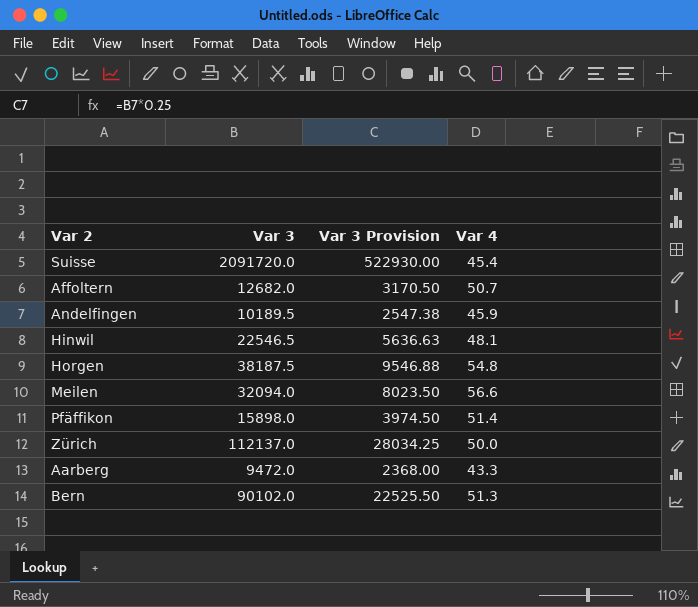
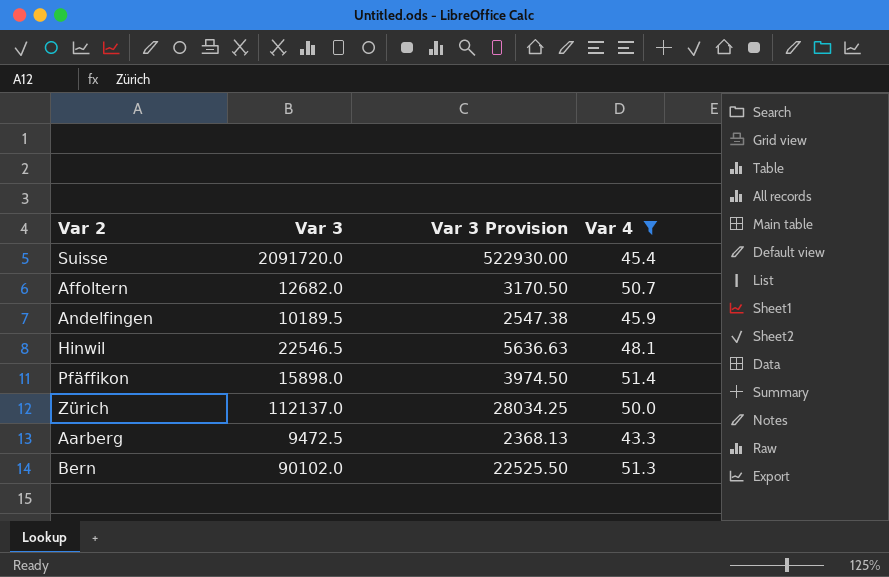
filter: none -> Var 4 <= 51.4
Aarberg | Var 3: 9472.0 -> 9472.5
Aarberg | Var 3 Provision: 2368.00 -> 2368.13

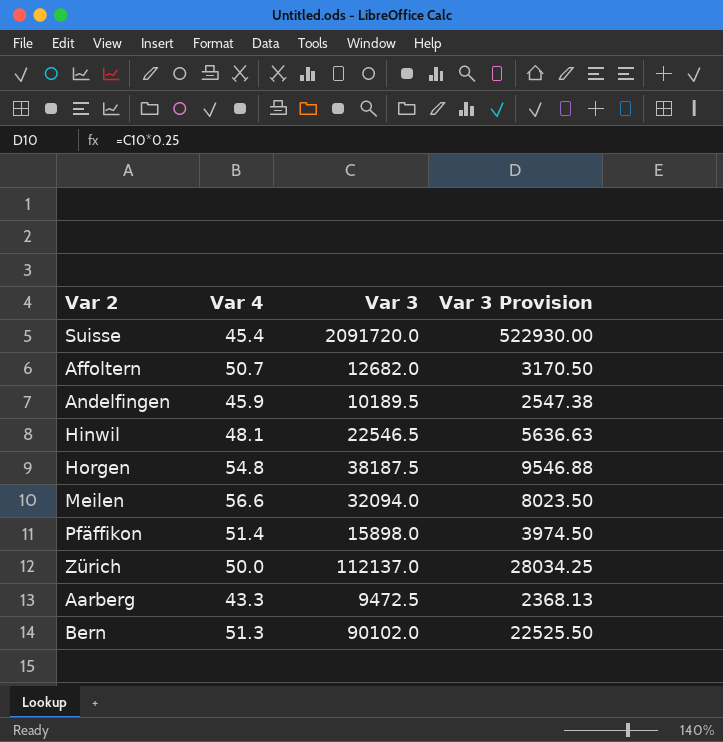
filter: Var 4 <= 51.4 -> none
column Var 4 | position: 4 -> 2

